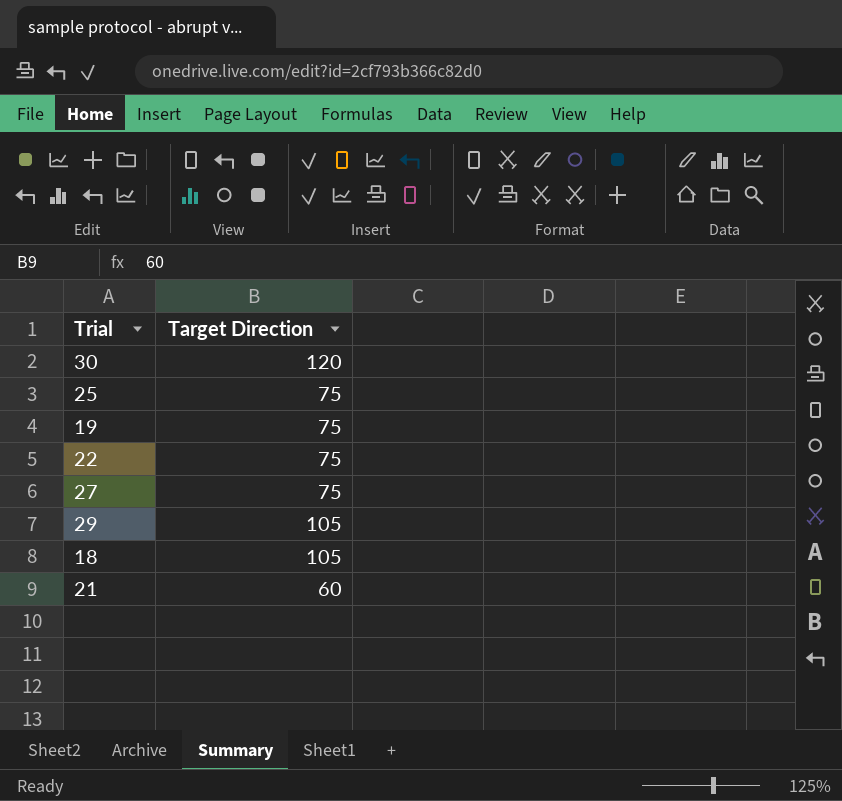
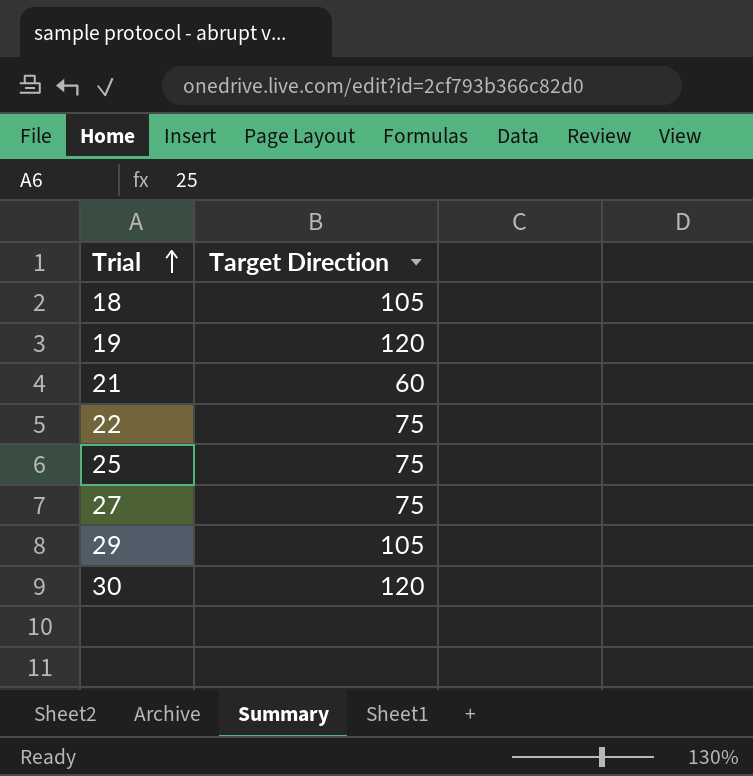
row order: none -> Trial ascending
19 | Target Direction: 75 -> 120

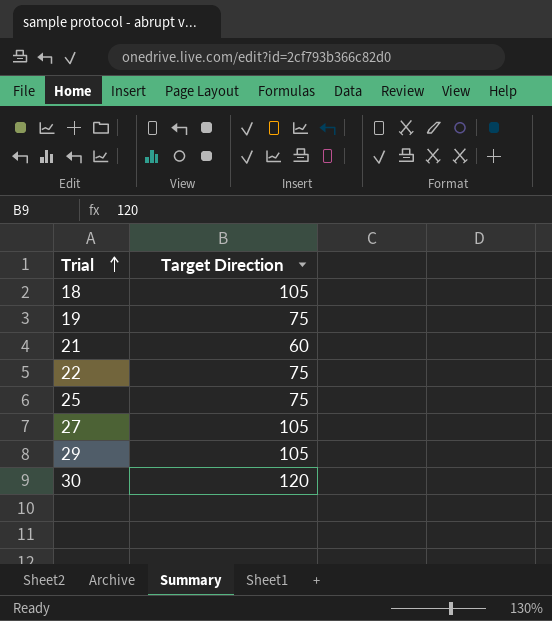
19 | Target Direction: 120 -> 75
27 | Target Direction: 75 -> 105

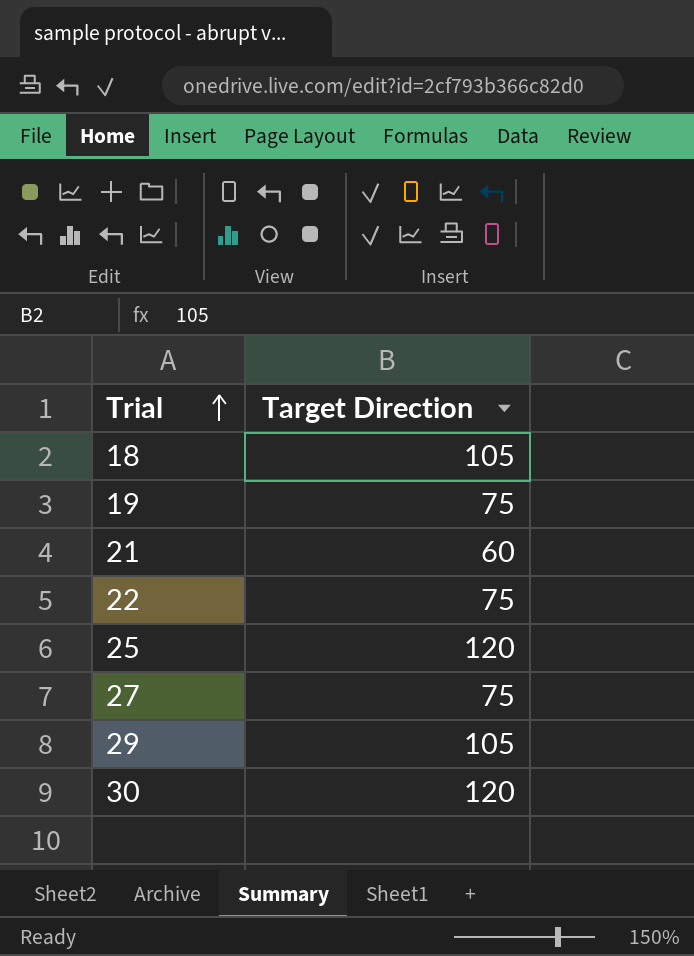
25 | Target Direction: 75 -> 120
27 | Target Direction: 105 -> 75

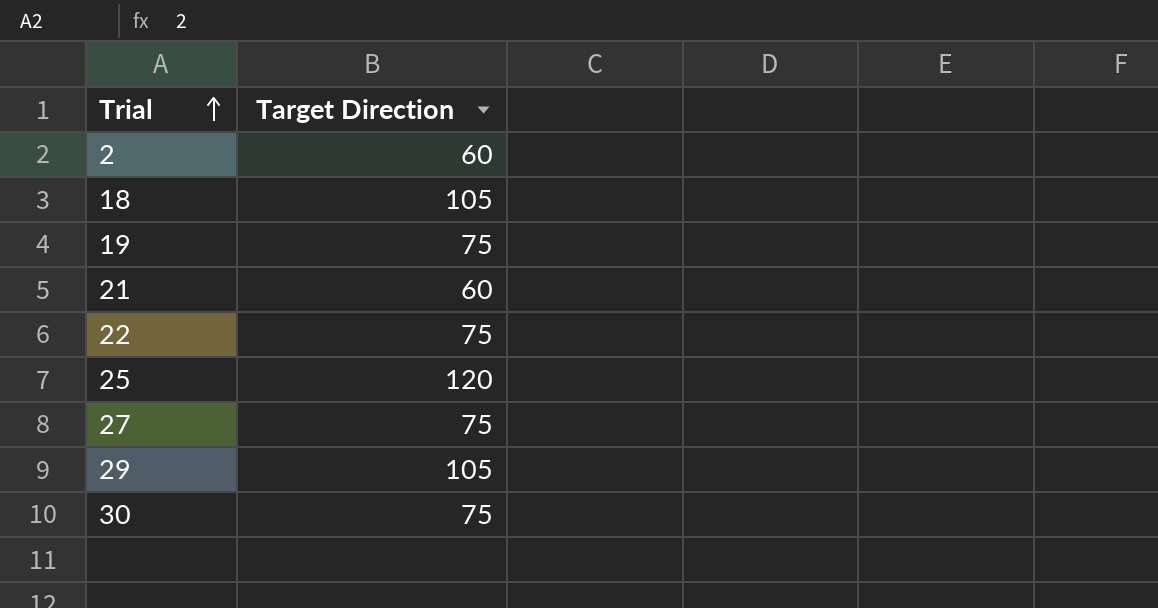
row 2: none -> 60
30 | Target Direction: 120 -> 75

